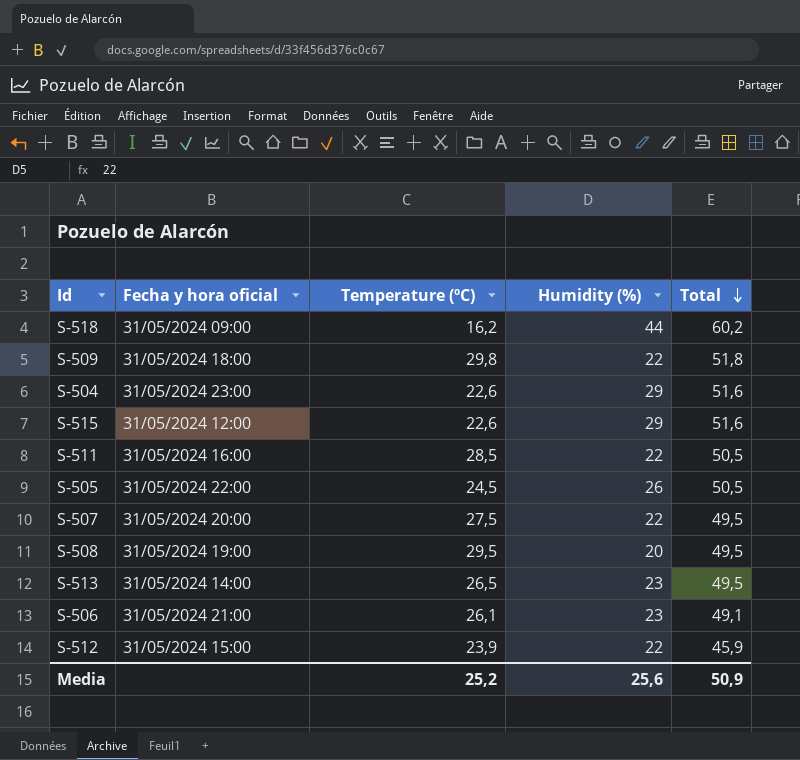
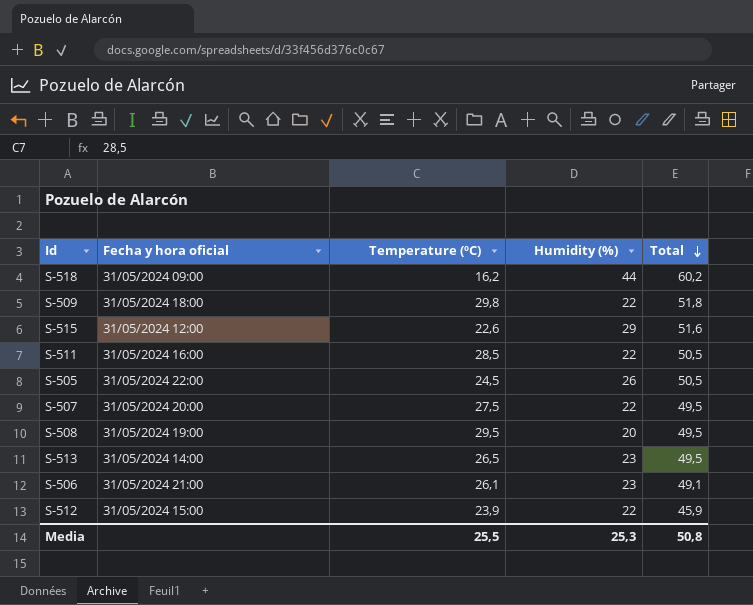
row S-504: 31/05/2024 23:00 | 22,6 | 29 | 51,6 -> none
Media | Temperature (ºC): 25,2 -> 25,5
Media | Humidity (%): 25,6 -> 25,3
Media | Total: 50,9 -> 50,8

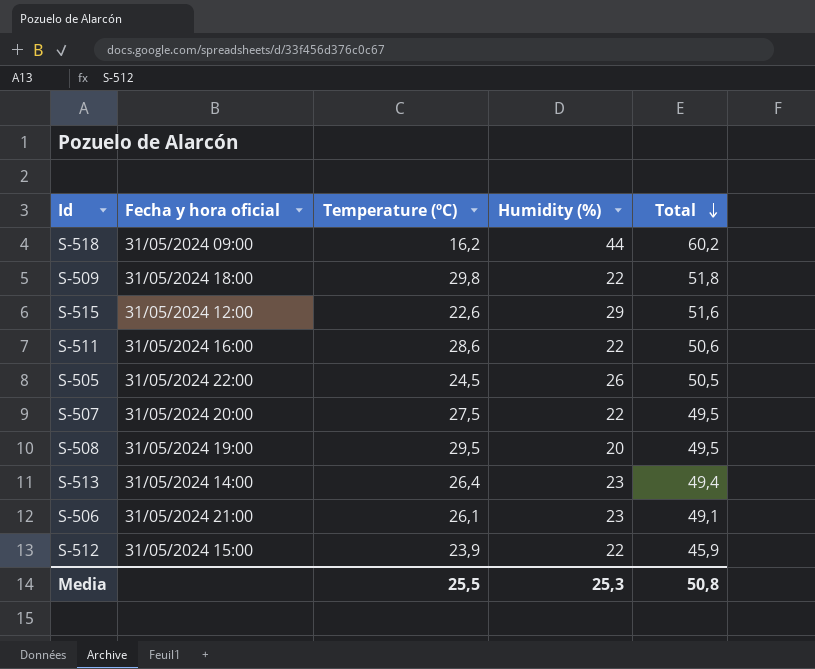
S-511 | Temperature (ºC): 28,5 -> 28,6
S-511 | Total: 50,5 -> 50,6
S-513 | Temperature (ºC): 26,5 -> 26,4
S-513 | Total: 49,5 -> 49,4

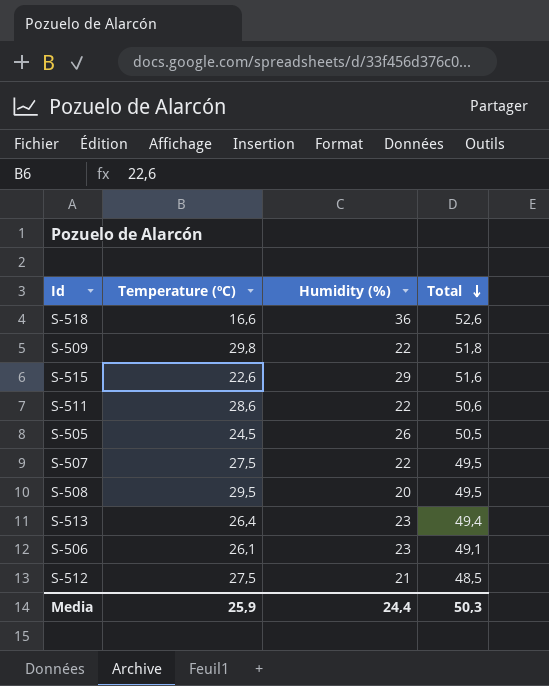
column Fecha y hora oficial | position: 2 -> none
S-518 | Temperature (ºC): 16,2 -> 16,6
S-518 | Humidity (%): 44 -> 36
S-518 | Total: 60,2 -> 52,6
S-512 | Temperature (ºC): 23,9 -> 27,5
S-512 | Humidity (%): 22 -> 21
S-512 | Total: 45,9 -> 48,5
Media | Temperature (ºC): 25,5 -> 25,9
Media | Humidity (%): 25,3 -> 24,4
Media | Total: 50,8 -> 50,3

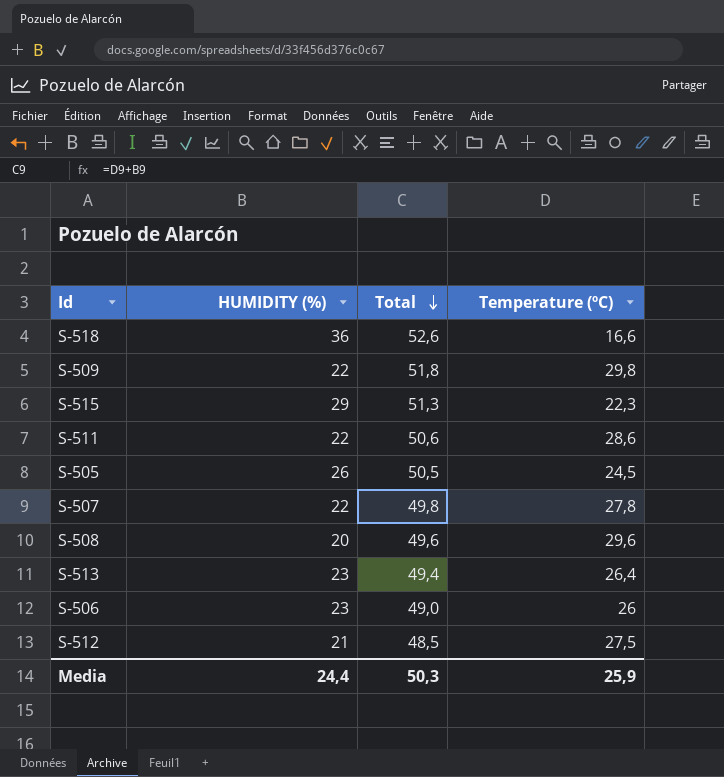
column name: Humidity (%) -> HUMIDITY (%)
column Temperature (ºC) | position: 2 -> 4
S-515 | Total: 51,6 -> 51,3
S-515 | Temperature (ºC): 22,6 -> 22,3
S-507 | Total: 49,5 -> 49,8
S-507 | Temperature (ºC): 27,5 -> 27,8
S-508 | Total: 49,5 -> 49,6
S-508 | Temperature (ºC): 29,5 -> 29,6
S-506 | Total: 49,1 -> 49,0
S-506 | Temperature (ºC): 26,1 -> 26

